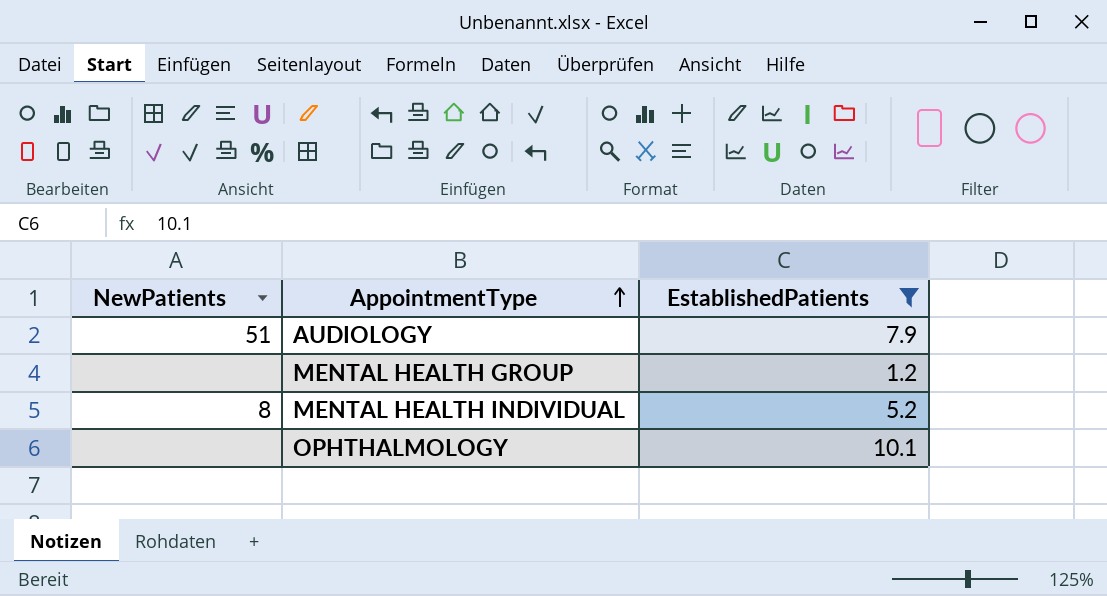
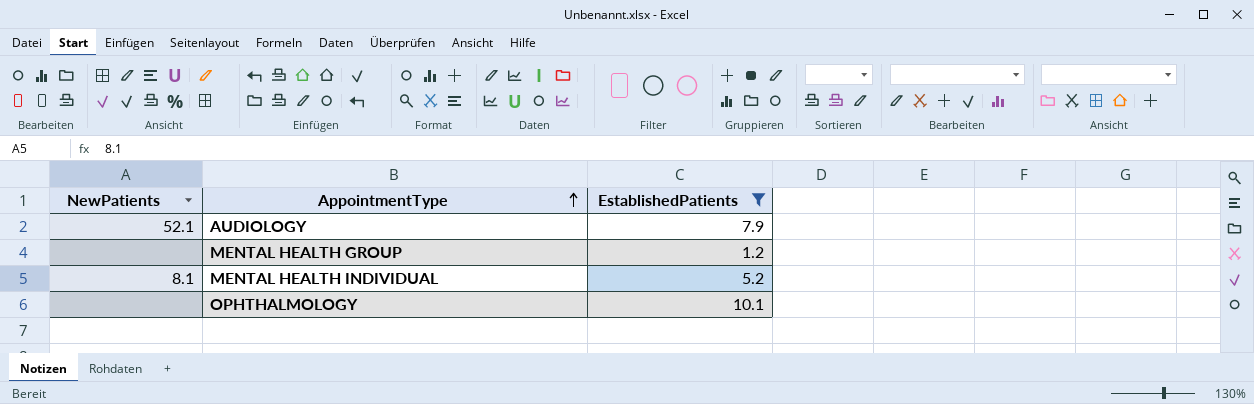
AUDIOLOGY | NewPatients: 51 -> 52.1
MENTAL HEALTH INDIVIDUAL | NewPatients: 8 -> 8.1

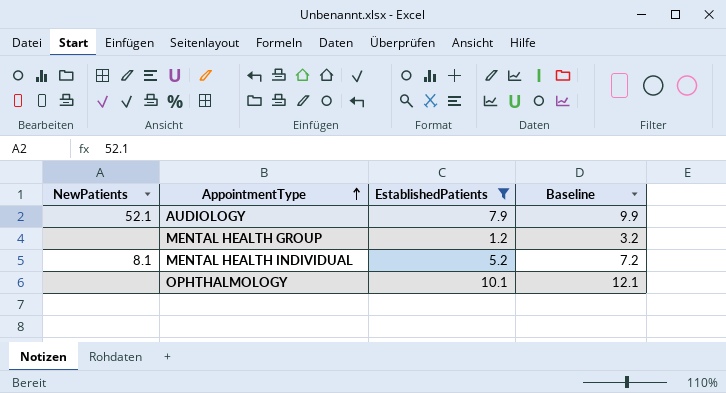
column Baseline | formula: none -> [EstablishedPatients] + 2

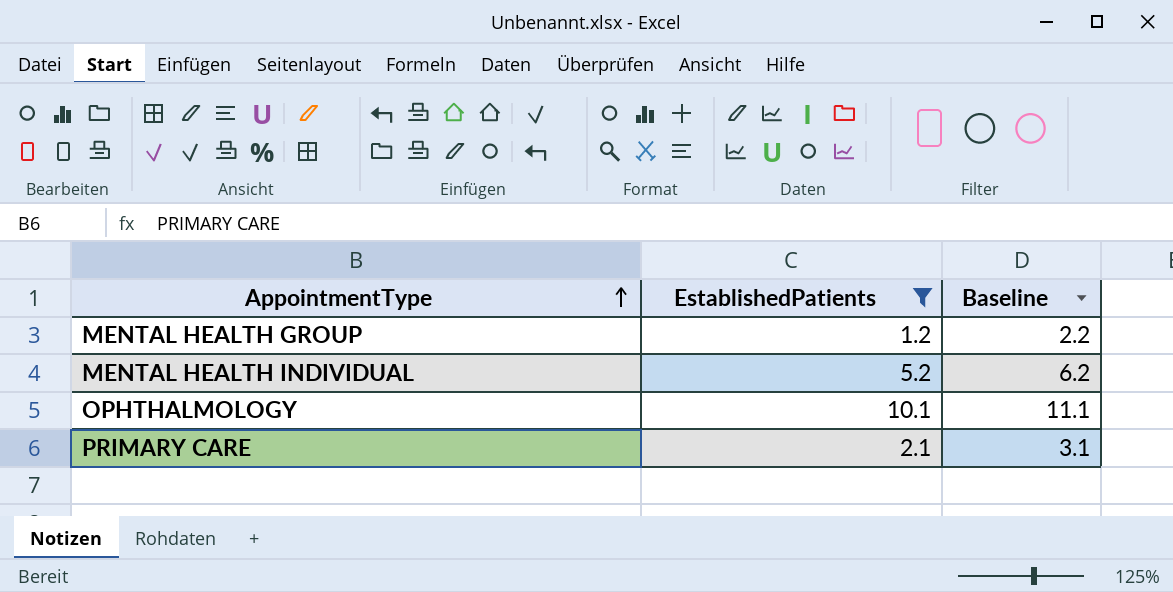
column NewPatients | position: 1 -> none
column Baseline | formula: [EstablishedPatients] + 2 -> [EstablishedPatients] + 1
row AUDIOLOGY: 52.1 | 7.9 | 9.9 -> none
row PRIMARY CARE: none -> 2.1 | 3.1

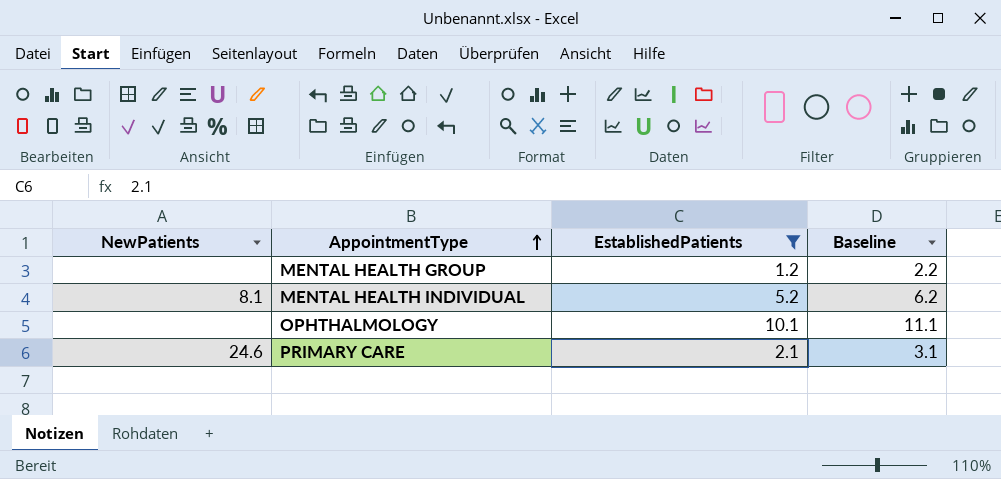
column NewPatients | position: none -> 1

